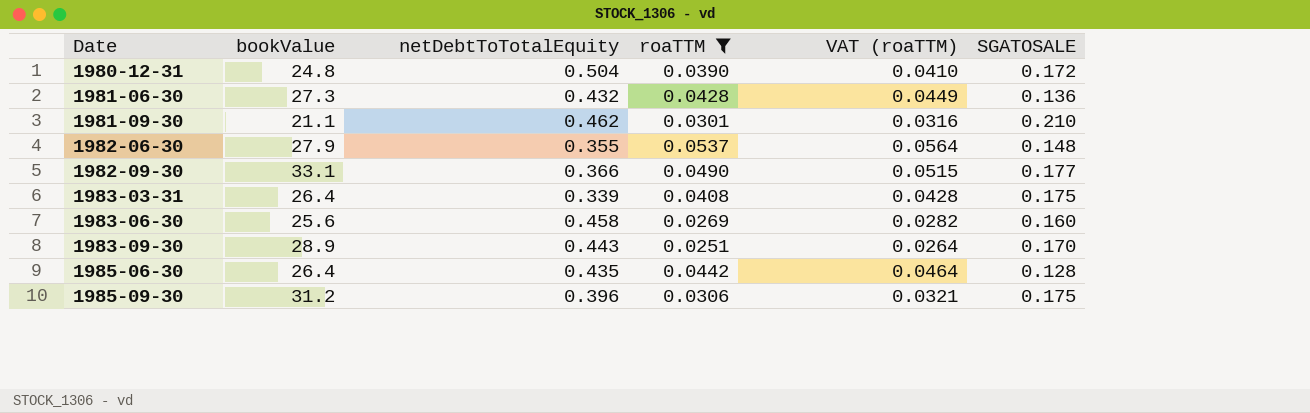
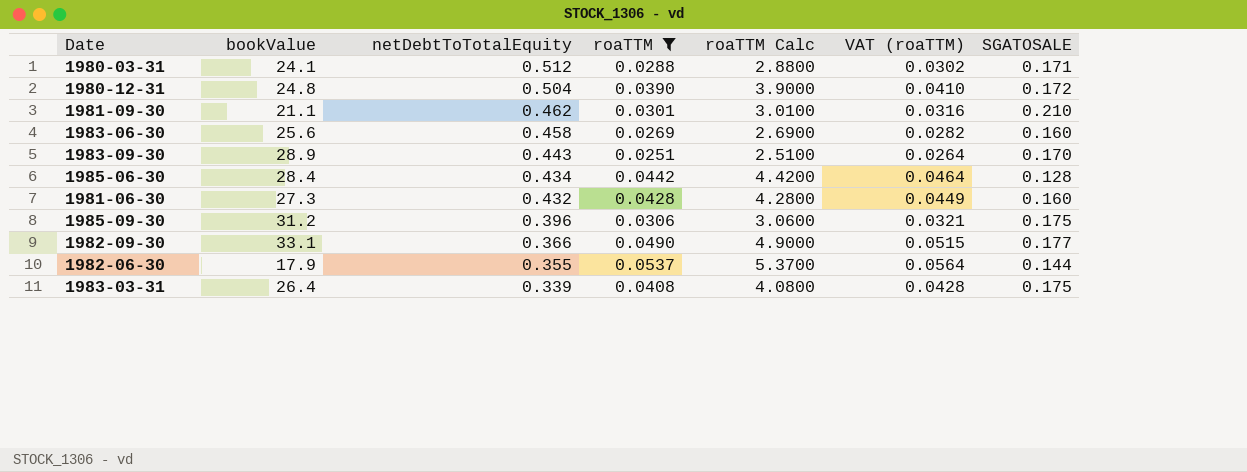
row order: Date ascending -> netDebtToTotalEquity descending
column roaTTM Calc | formula: none -> [roaTTM] * 100
row 1980-03-31: none -> 24.1 | 0.512 | 0.0288 | 2.8800 | 0.0302 | 0.171
1985-06-30 | bookValue: 26.4 -> 28.4
1985-06-30 | netDebtToTotalEquity: 0.435 -> 0.434
1981-06-30 | SGATOSALE: 0.136 -> 0.160
1982-06-30 | bookValue: 27.9 -> 17.9
1982-06-30 | SGATOSALE: 0.148 -> 0.144

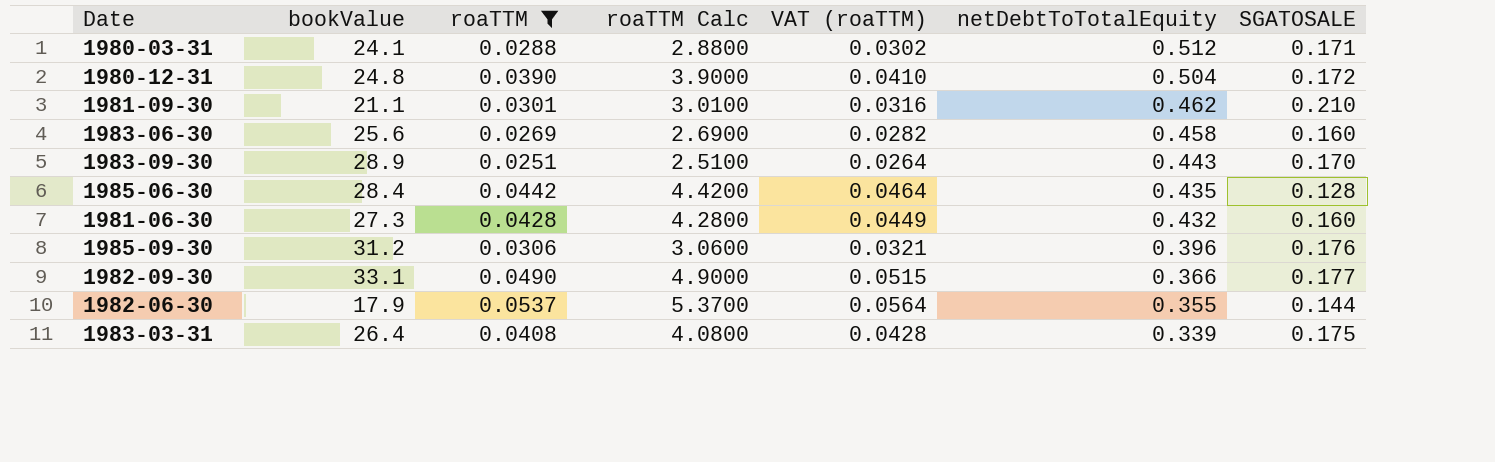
column netDebtToTotalEquity | position: 3 -> 6
1985-06-30 | netDebtToTotalEquity: 0.434 -> 0.435
1985-09-30 | SGATOSALE: 0.175 -> 0.176

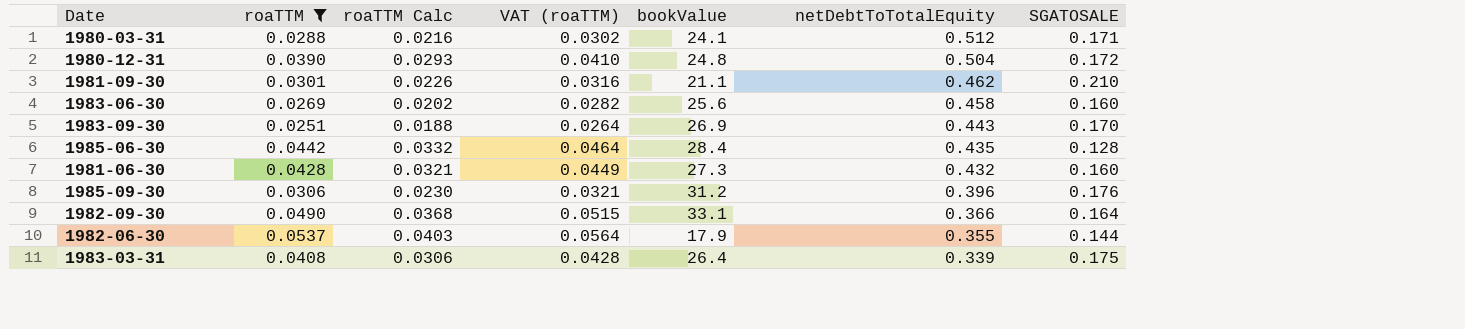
column roaTTM Calc | formula: [roaTTM] * 100 -> [roaTTM] * 0.75
column bookValue | position: 2 -> 5
1983-09-30 | bookValue: 28.9 -> 26.9
1982-09-30 | SGATOSALE: 0.177 -> 0.164

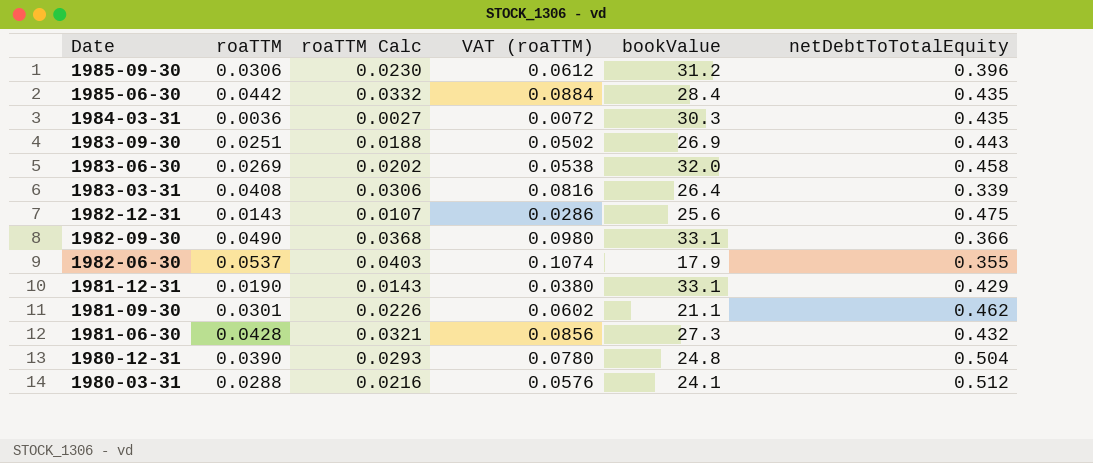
filter: roaTTM >= 0.0251 -> none
row order: netDebtToTotalEquity descending -> Date descending
column SGATOSALE | position: 7 -> none
column VAT (roaTTM) | formula: [roaTTM] * 1.05 -> [roaTTM] * 2
1983-06-30 | bookValue: 25.6 -> 32.0

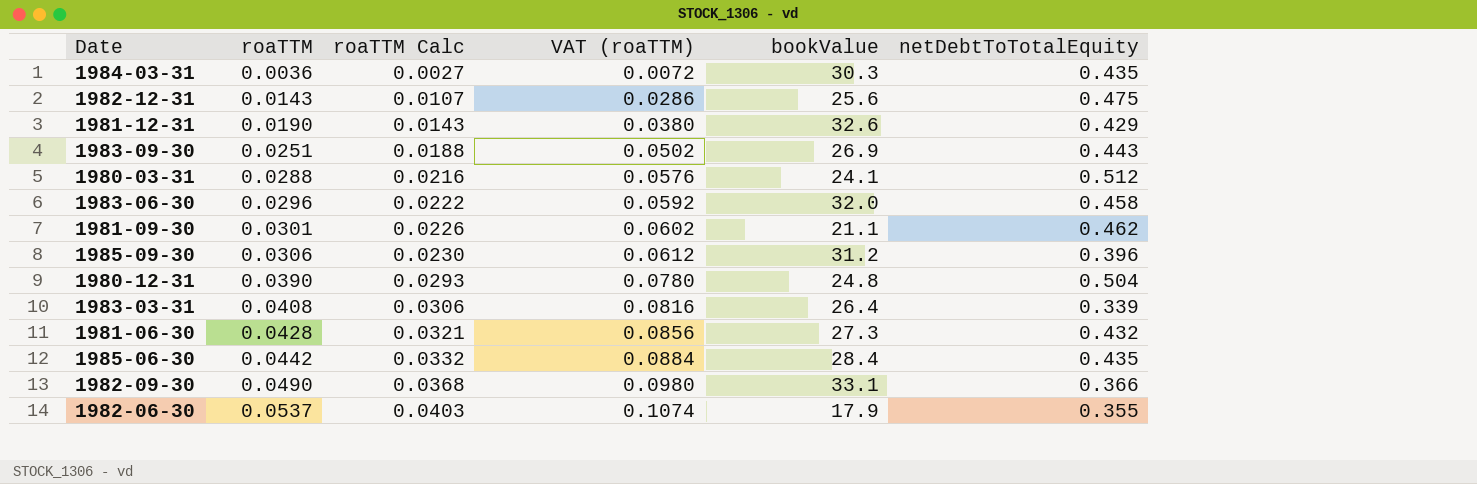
row order: Date descending -> roaTTM ascending
1981-12-31 | bookValue: 33.1 -> 32.6
1983-06-30 | roaTTM: 0.0269 -> 0.0296
1983-06-30 | roaTTM Calc: 0.0202 -> 0.0222
1983-06-30 | VAT (roaTTM): 0.0538 -> 0.0592

